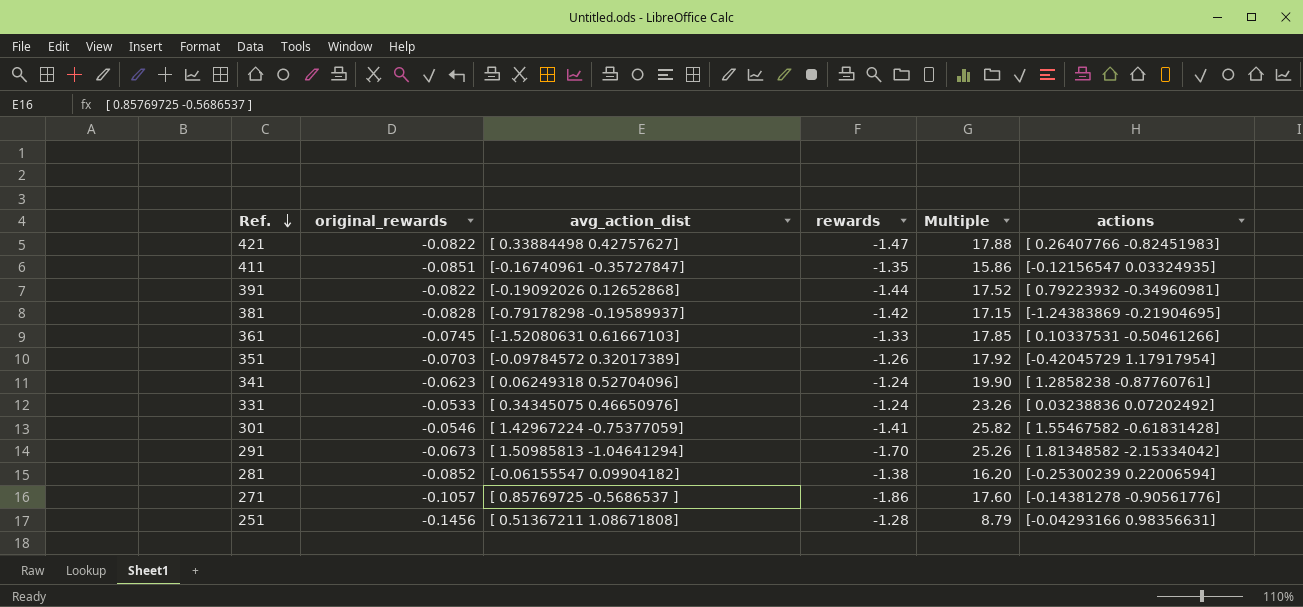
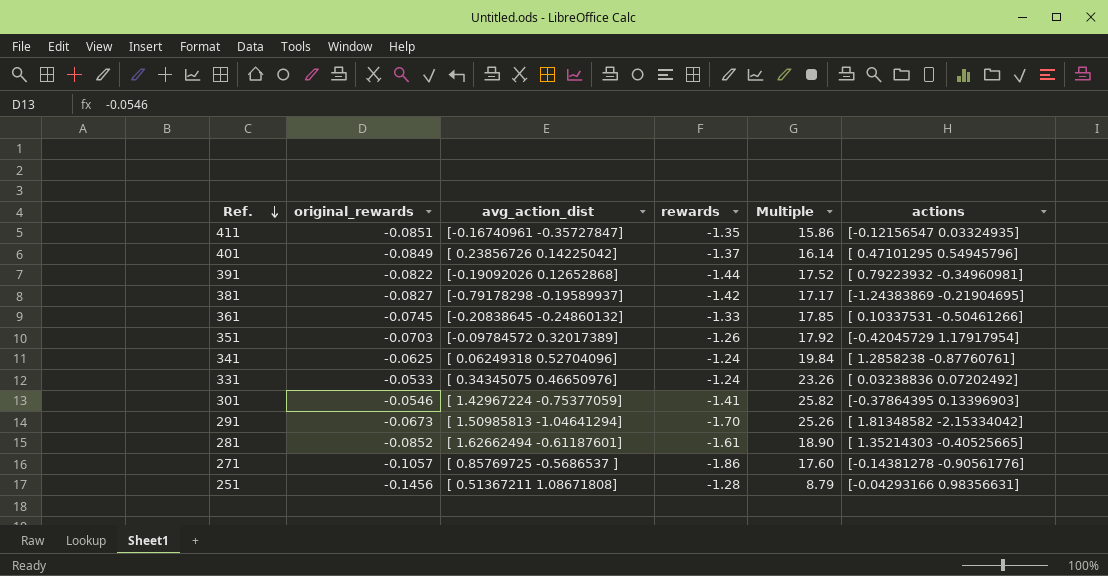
row 421: -0.0822 | [ 0.33884498 0.42757627] | -1.47 | 17.88 | [ 0.26407766 -0.82451983] -> none
row 401: none -> -0.0849 | [ 0.23856726 0.14225042] | -1.37 | 16.14 | [ 0.47101295 0.54945796]
381 | original_rewards: -0.0828 -> -0.0827
381 | Multiple: 17.15 -> 17.17
361 | avg_action_dist: [-1.52080631 0.61667103] -> [-0.20838645 -0.24860132]
341 | original_rewards: -0.0623 -> -0.0625
341 | Multiple: 19.90 -> 19.84
301 | actions: [ 1.55467582 -0.61831428] -> [-0.37864395 0.13396903]
281 | avg_action_dist: [-0.06155547 0.09904182] -> [ 1.62662494 -0.61187601]
281 | rewards: -1.38 -> -1.61
281 | Multiple: 16.20 -> 18.90
281 | actions: [-0.25300239 0.22006594] -> [ 1.35214303 -0.40525665]

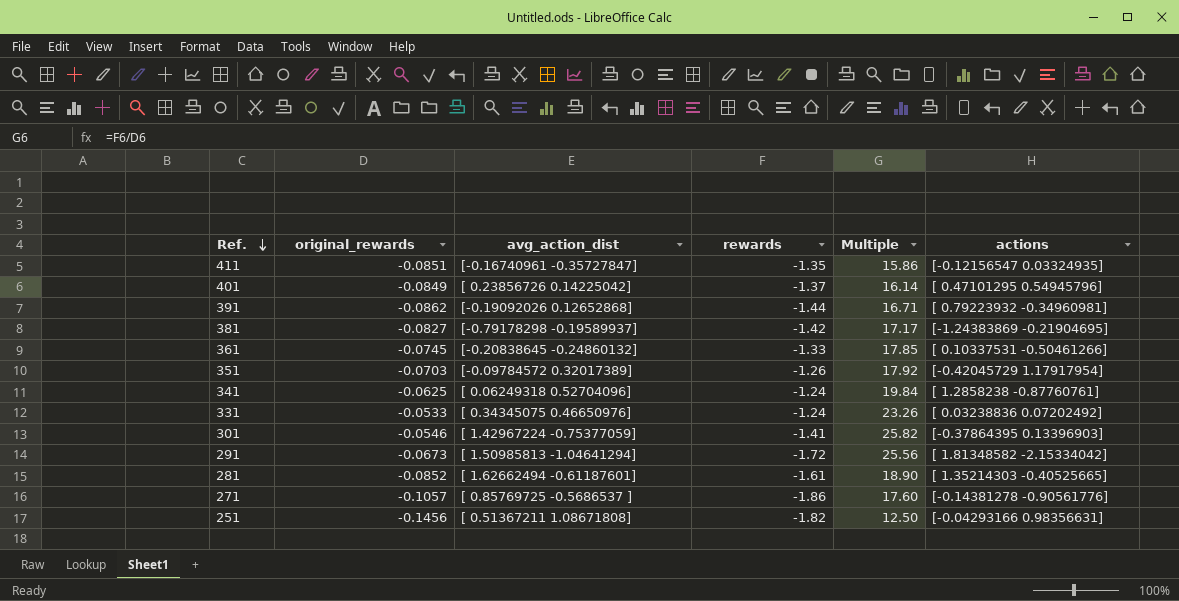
391 | original_rewards: -0.0822 -> -0.0862
391 | Multiple: 17.52 -> 16.71
291 | rewards: -1.70 -> -1.72
291 | Multiple: 25.26 -> 25.56
251 | rewards: -1.28 -> -1.82
251 | Multiple: 8.79 -> 12.50

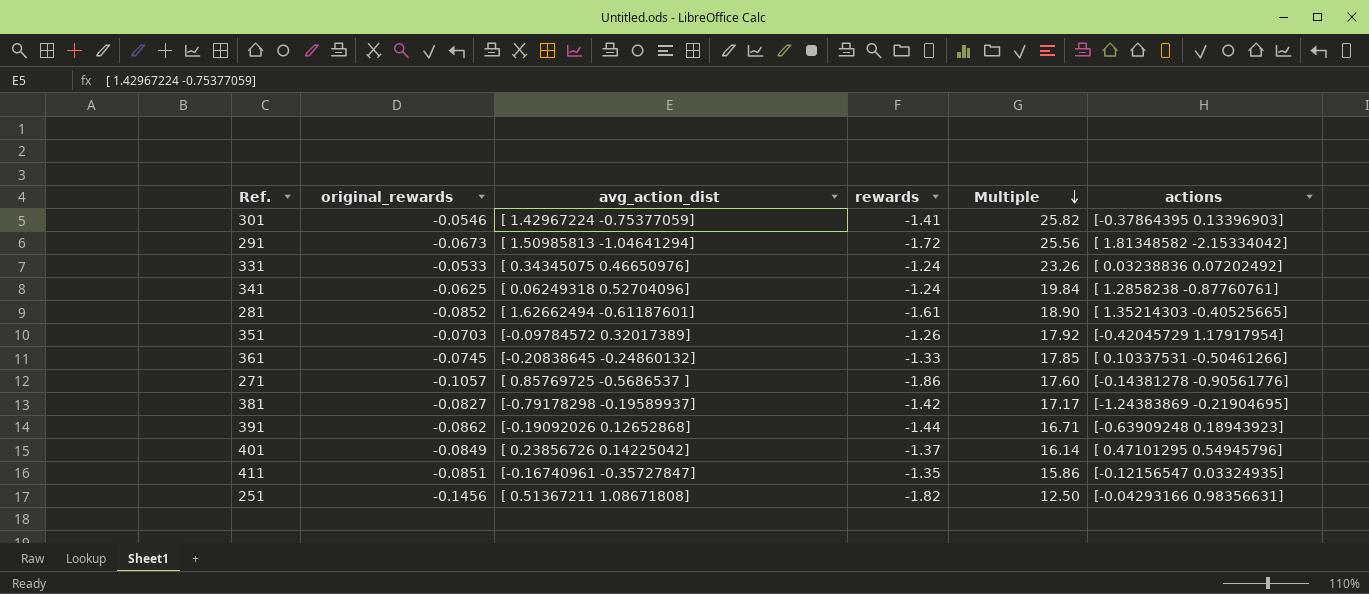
row order: Ref. descending -> Multiple descending
391 | actions: [ 0.79223932 -0.34960981] -> [-0.63909248 0.18943923]

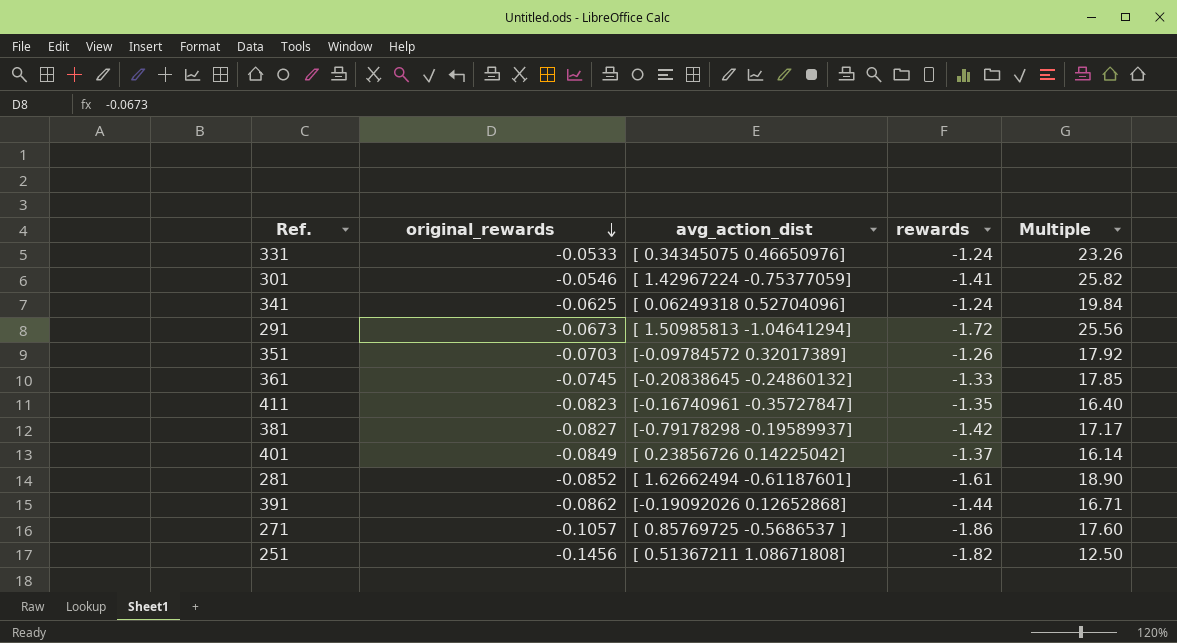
row order: Multiple descending -> original_rewards descending
column actions | position: 6 -> none
411 | original_rewards: -0.0851 -> -0.0823
411 | Multiple: 15.86 -> 16.40

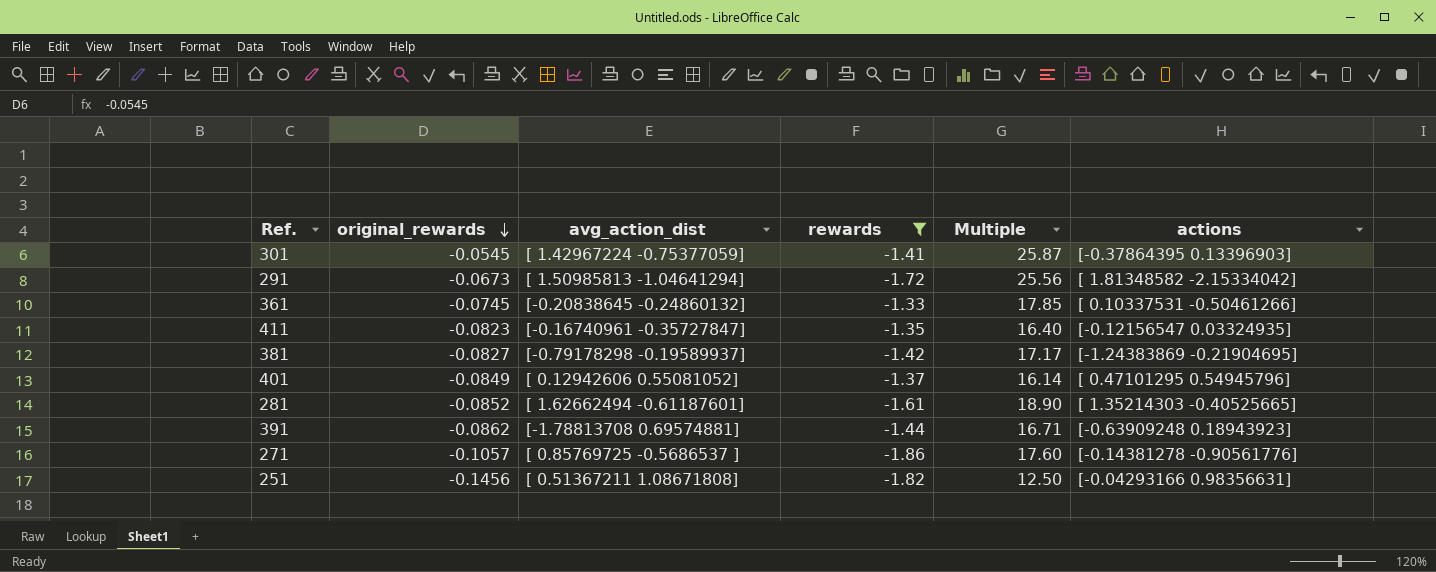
filter: none -> rewards <= -1.33
column actions | position: none -> 6
301 | original_rewards: -0.0546 -> -0.0545
301 | Multiple: 25.82 -> 25.87
401 | avg_action_dist: [ 0.23856726 0.14225042] -> [ 0.12942606 0.55081052]
391 | avg_action_dist: [-0.19092026 0.12652868] -> [-1.78813708 0.69574881]

